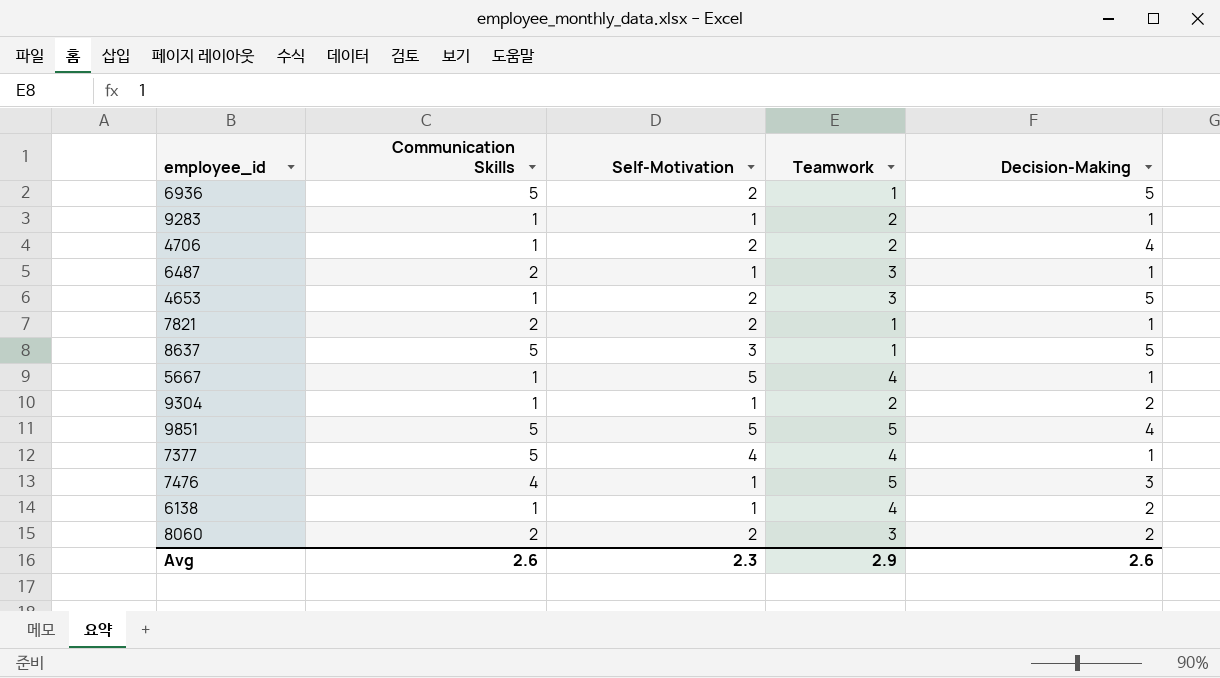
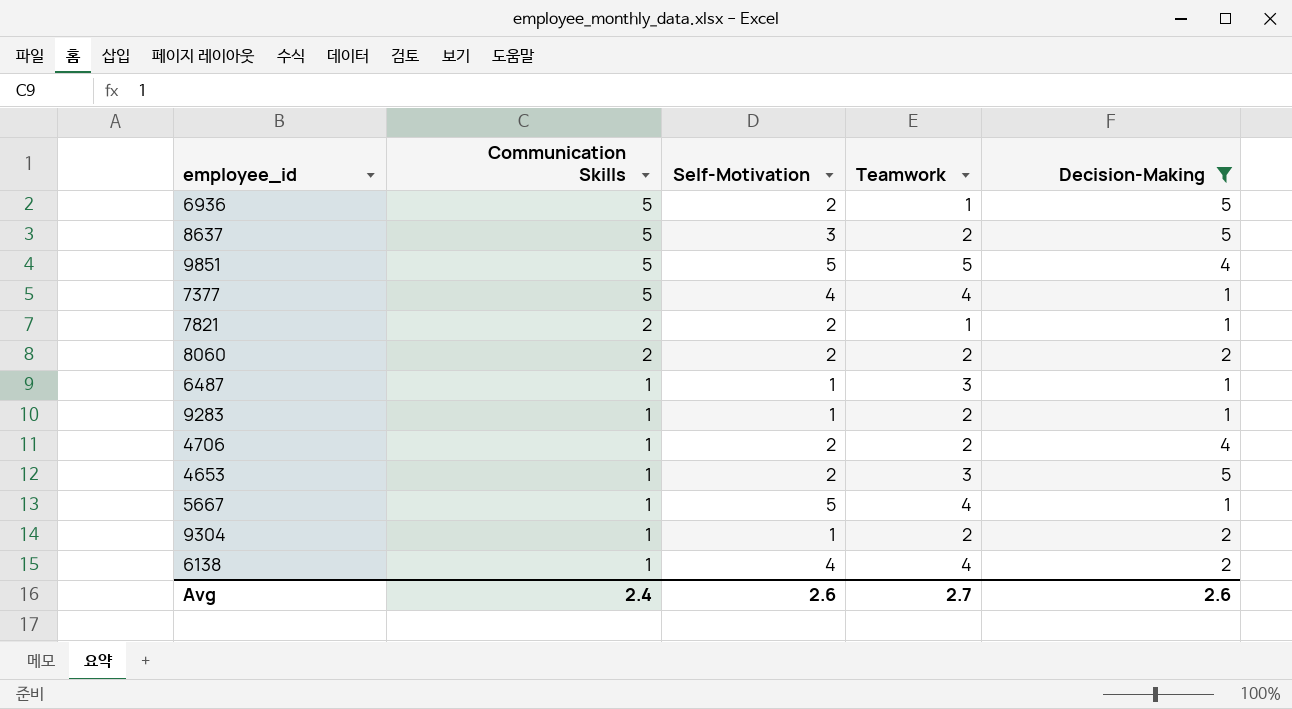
filter: none -> Decision-Making != 3
row order: none -> Communication Skills descending
8637 | Teamwork: 1 -> 2
8060 | Teamwork: 3 -> 2
6487 | Communication Skills: 2 -> 1
6138 | Self-Motivation: 1 -> 4
Avg | Communication Skills: 2.6 -> 2.4
Avg | Self-Motivation: 2.3 -> 2.6
Avg | Teamwork: 2.9 -> 2.7

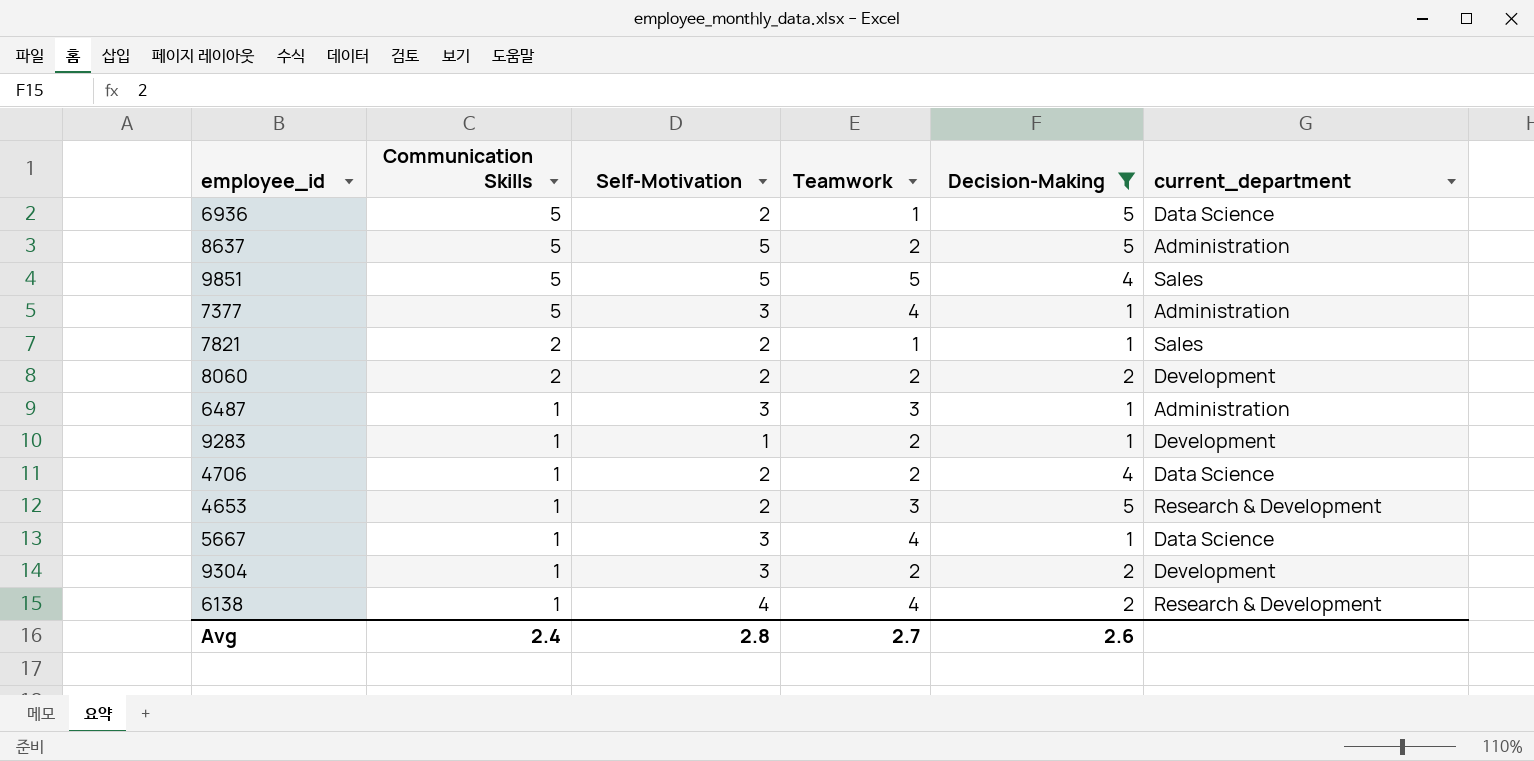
column current_department | position: none -> 6
8637 | Self-Motivation: 3 -> 5
7377 | Self-Motivation: 4 -> 3
6487 | Self-Motivation: 1 -> 3
5667 | Self-Motivation: 5 -> 3
9304 | Self-Motivation: 1 -> 3
Avg | Self-Motivation: 2.6 -> 2.8

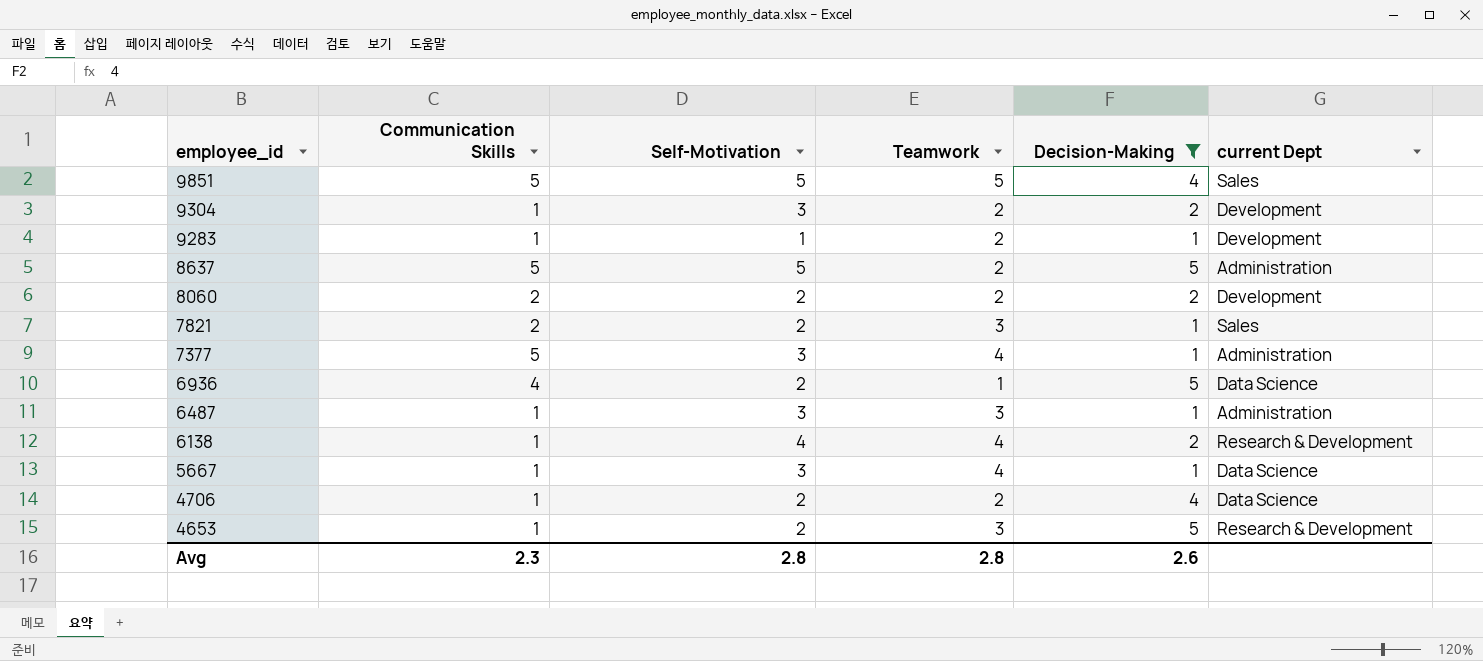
row order: Communication Skills descending -> employee_id descending
column name: current_department -> current Dept
7821 | Teamwork: 1 -> 3
6936 | Communication Skills: 5 -> 4
Avg | Communication Skills: 2.4 -> 2.3
Avg | Teamwork: 2.7 -> 2.8

